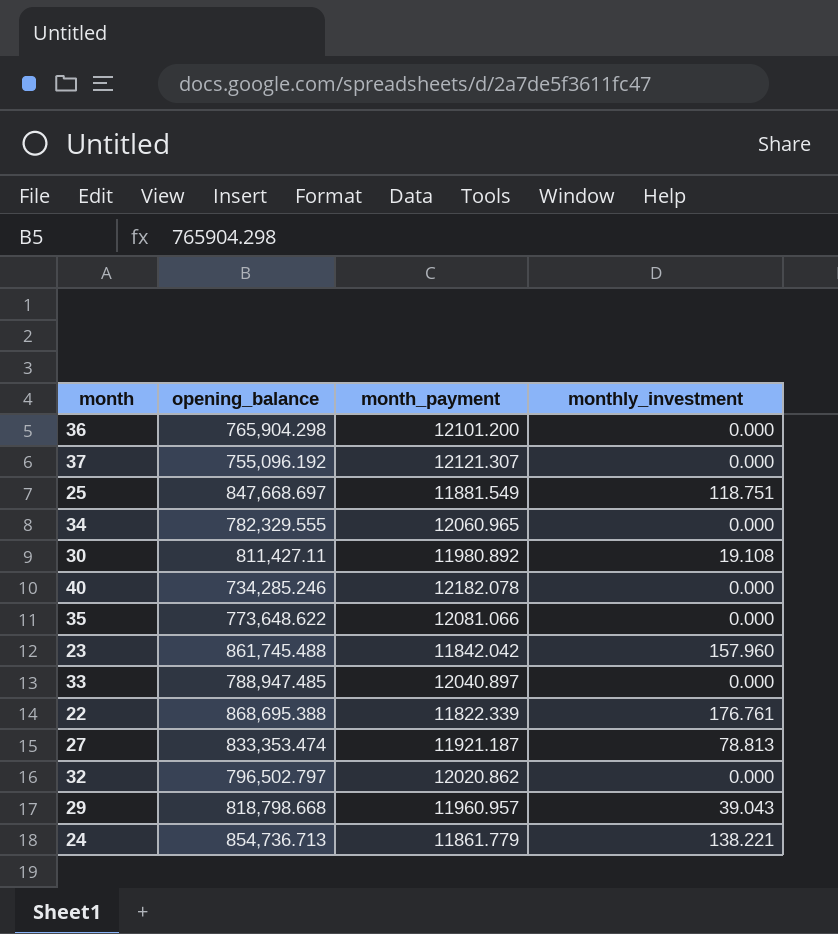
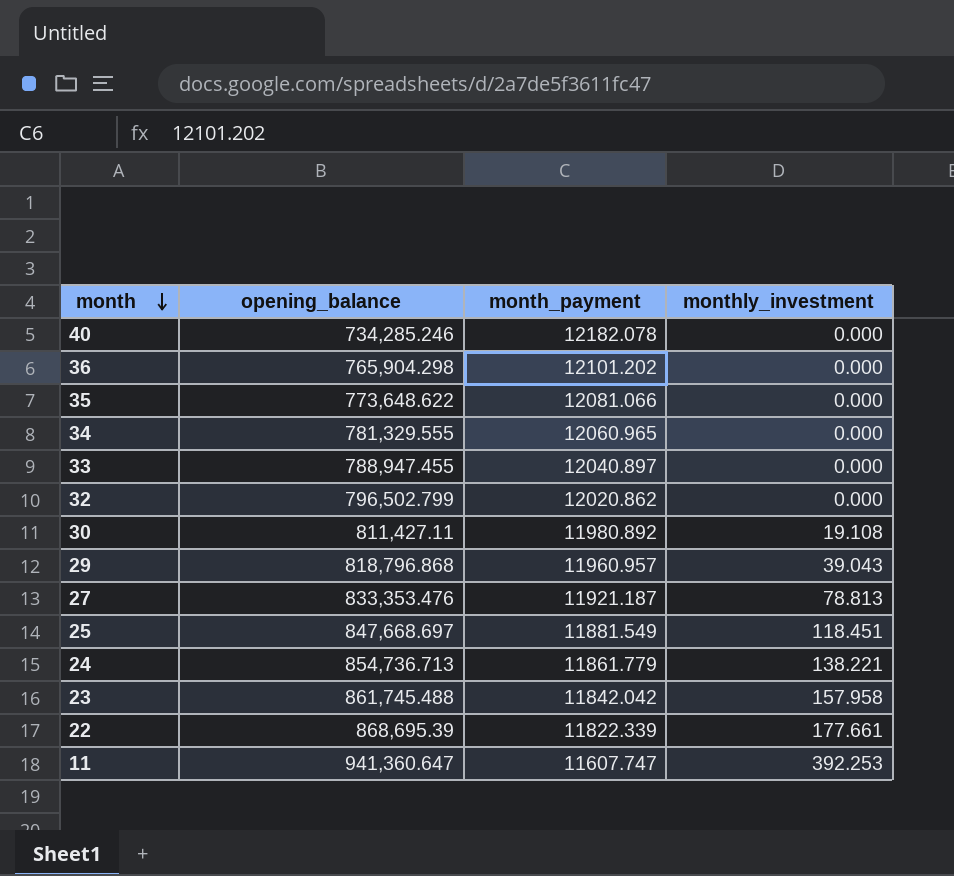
row order: none -> month descending
row 37: 755,096.192 | 12121.307 | 0.000 -> none
36 | month_payment: 12101.200 -> 12101.202
34 | opening_balance: 782,329.555 -> 781,329.555
33 | opening_balance: 788,947.485 -> 788,947.455
32 | opening_balance: 796,502.797 -> 796,502.799
29 | opening_balance: 818,798.668 -> 818,796.868
27 | opening_balance: 833,353.474 -> 833,353.476
25 | monthly_investment: 118.751 -> 118.451
23 | monthly_investment: 157.960 -> 157.958
22 | opening_balance: 868,695.388 -> 868,695.39
22 | monthly_investment: 176.761 -> 177.661
row 11: none -> 941,360.647 | 11607.747 | 392.253

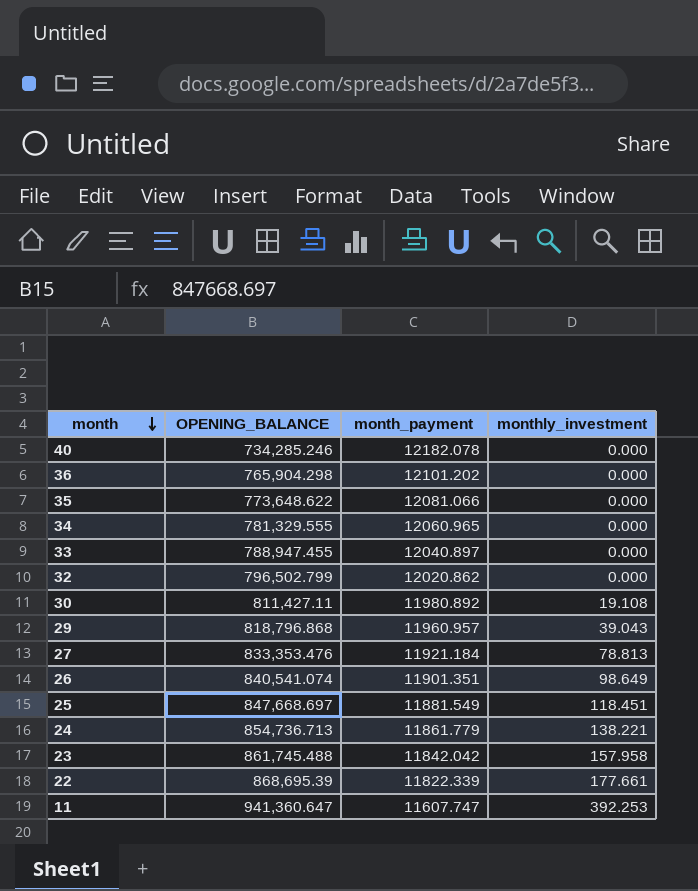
column name: opening_balance -> OPENING_BALANCE
27 | month_payment: 11921.187 -> 11921.184
row 26: none -> 840,541.074 | 11901.351 | 98.649

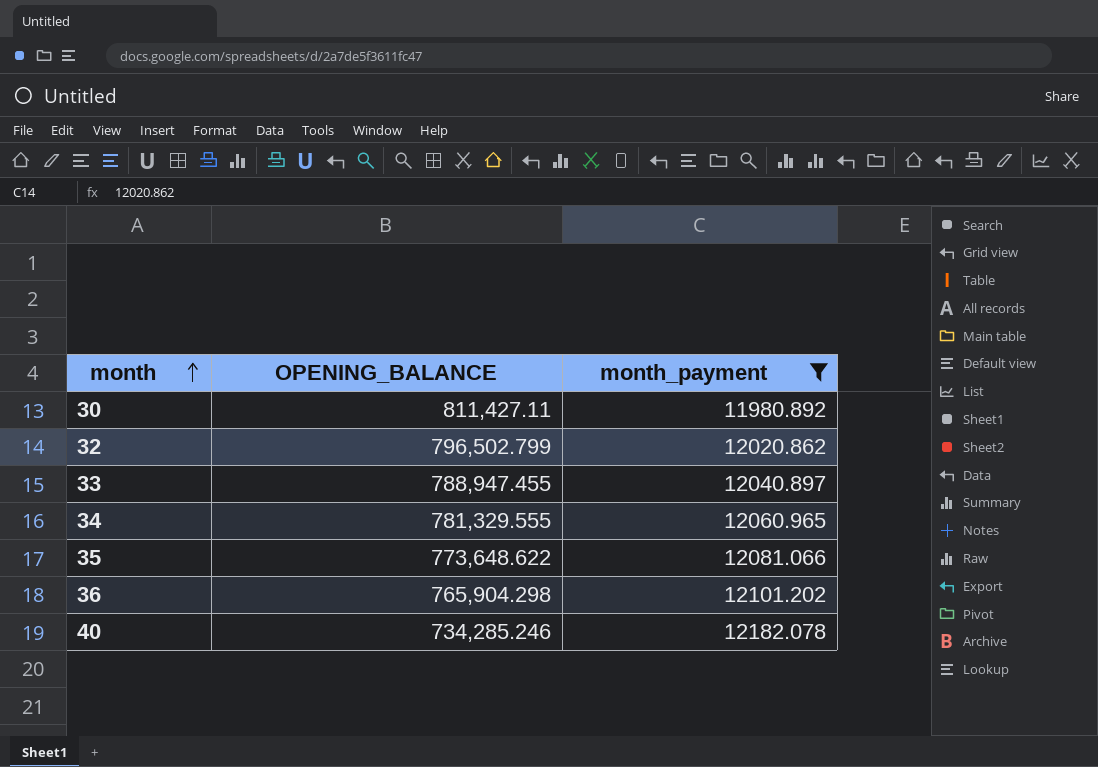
filter: none -> month_payment >= 11980.892
row order: month descending -> month ascending
column monthly_investment | position: 4 -> none

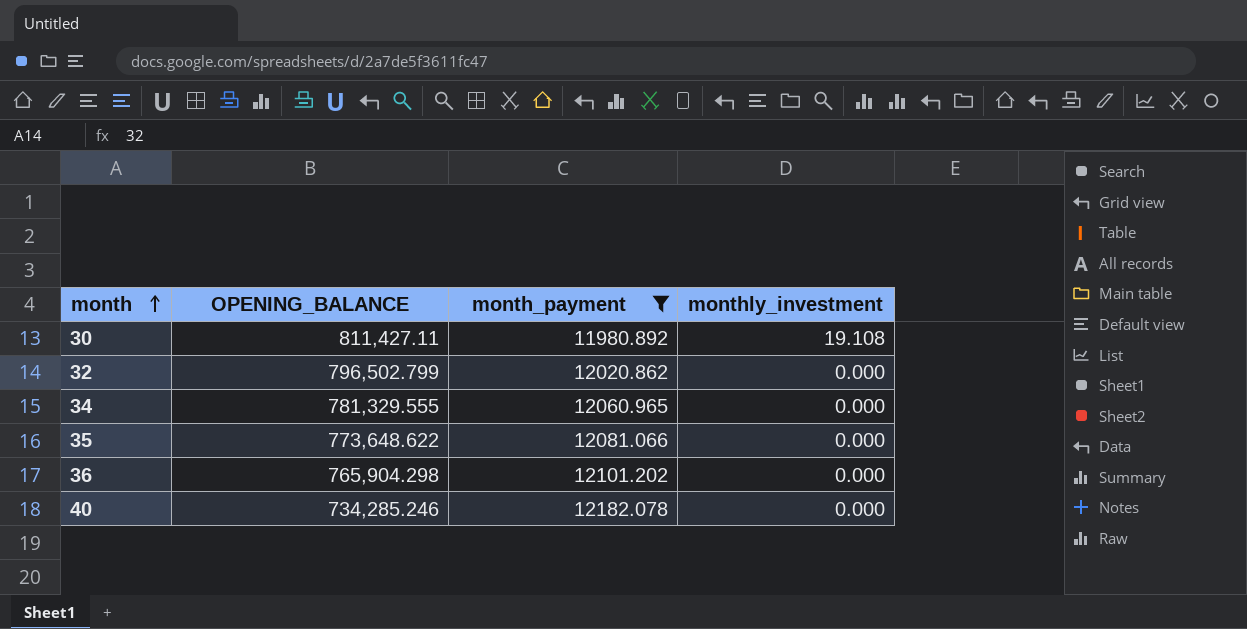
column monthly_investment | position: none -> 4
row 33: 788,947.455 | 12040.897 -> none

